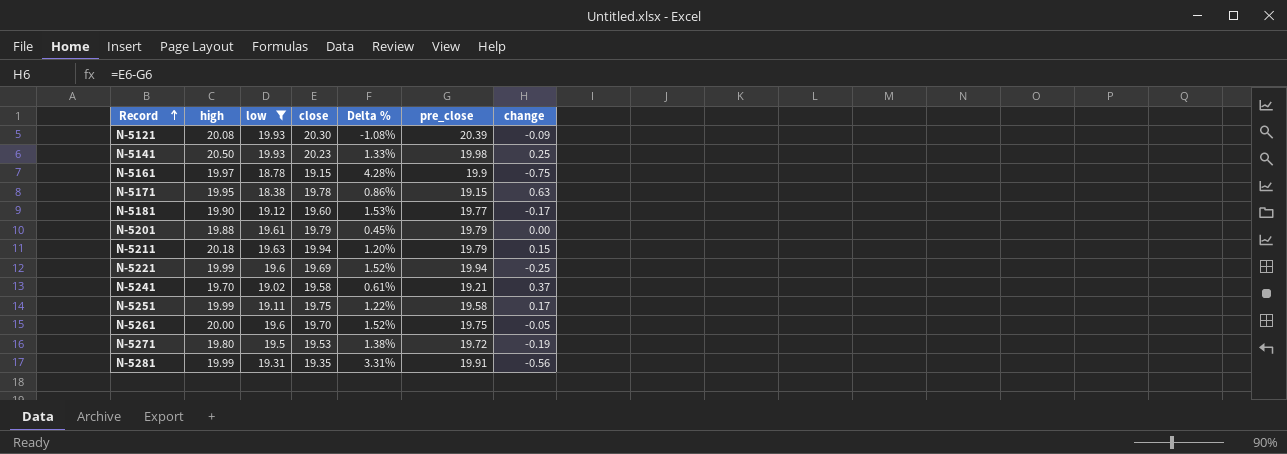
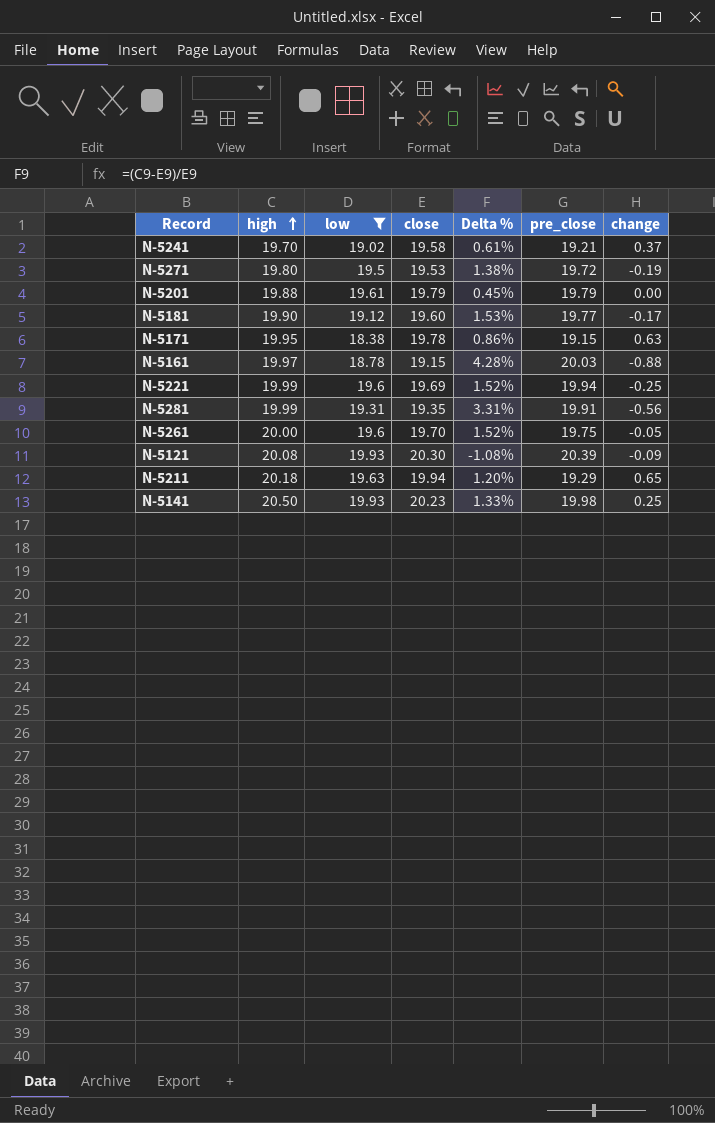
row order: Record ascending -> high ascending
row N-5251: 19.99 | 19.11 | 19.75 | 1.22% | 19.58 | 0.17 -> none
N-5161 | pre_close: 19.9 -> 20.03
N-5161 | change: -0.75 -> -0.88
N-5211 | pre_close: 19.79 -> 19.29
N-5211 | change: 0.15 -> 0.65

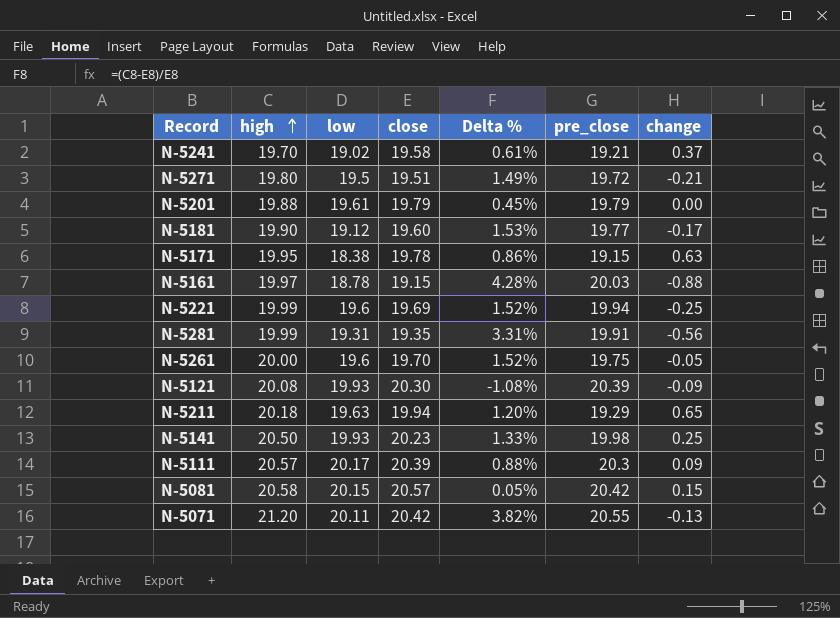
filter: low <= 19.93 -> none
N-5271 | close: 19.53 -> 19.51
N-5271 | Delta %: 1.38% -> 1.49%
N-5271 | change: -0.19 -> -0.21

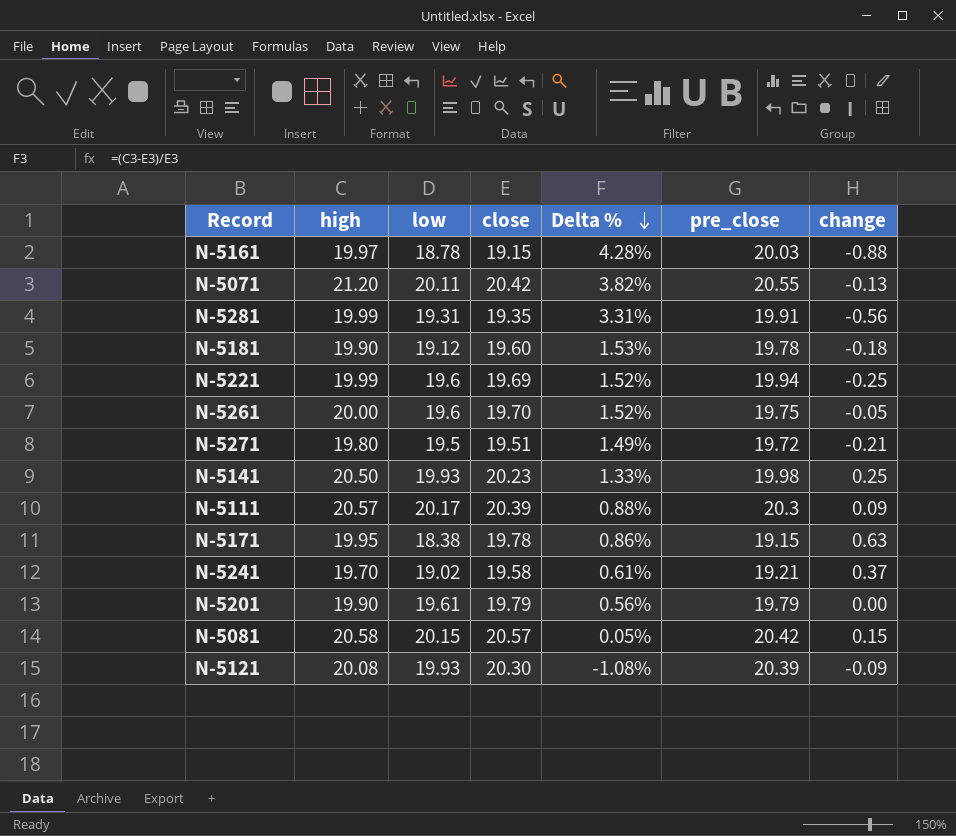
row order: high ascending -> Delta % descending
row N-5211: 20.18 | 19.63 | 19.94 | 1.20% | 19.29 | 0.65 -> none
N-5181 | pre_close: 19.77 -> 19.78
N-5181 | change: -0.17 -> -0.18
N-5201 | high: 19.88 -> 19.90
N-5201 | Delta %: 0.45% -> 0.56%

